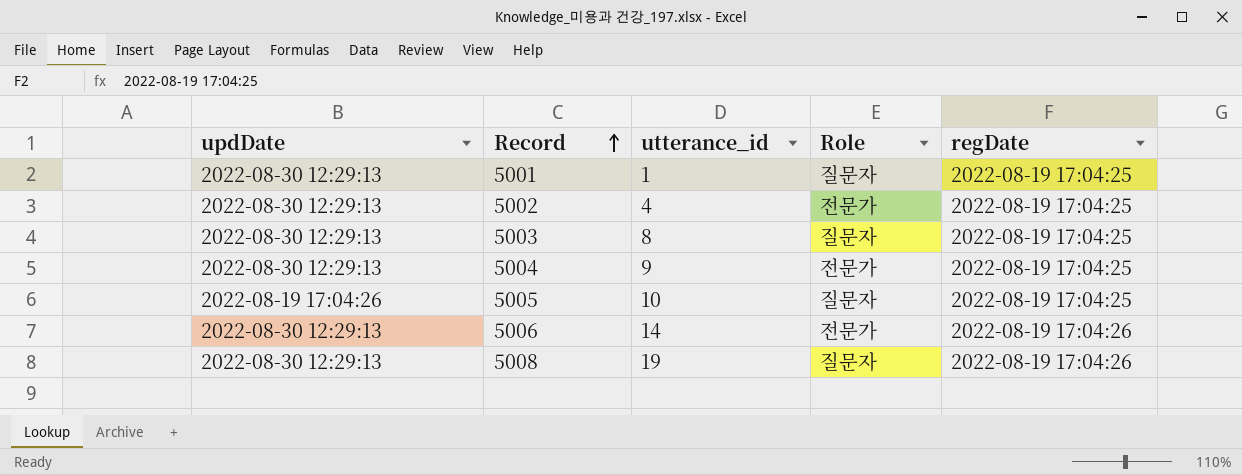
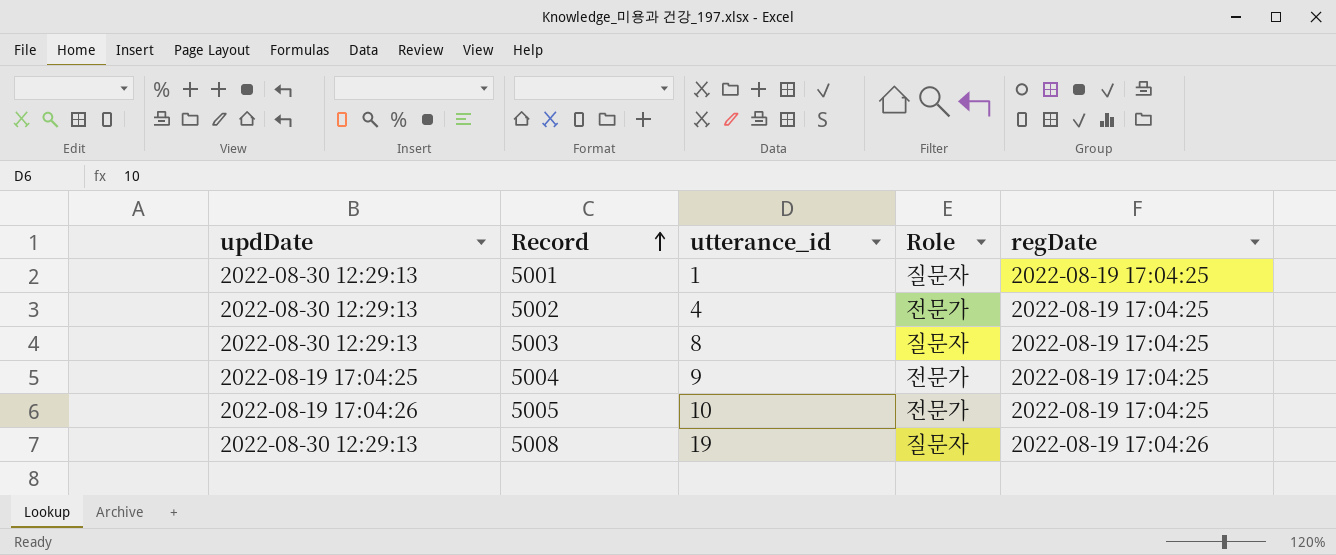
row 5006: 2022-08-30 12:29:13 | 14 | 전문가 | 2022-08-19 17:04:26 -> none
5004 | updDate: 2022-08-30 12:29:13 -> 2022-08-19 17:04:25
5005 | Role: 질문자 -> 전문가

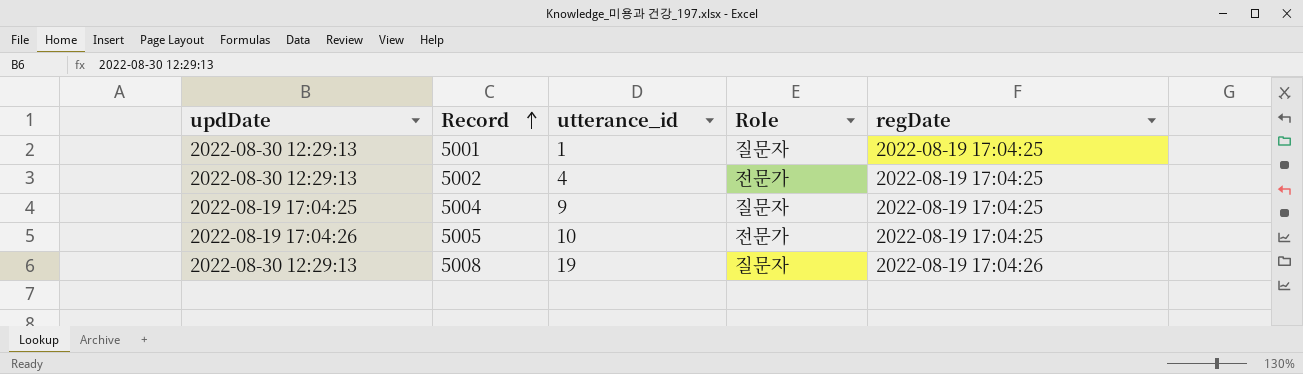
row 5003: 2022-08-30 12:29:13 | 8 | 질문자 | 2022-08-19 17:04:25 -> none
5004 | Role: 전문가 -> 질문자

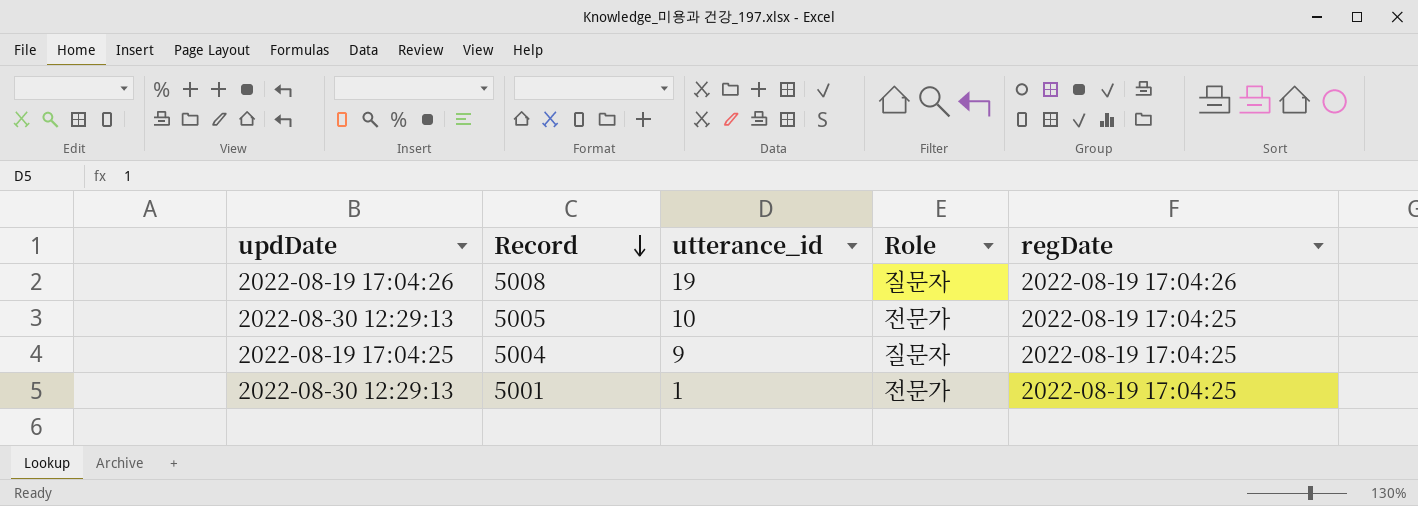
row order: Record ascending -> Record descending
row 5002: 2022-08-30 12:29:13 | 4 | 전문가 | 2022-08-19 17:04:25 -> none
5008 | updDate: 2022-08-30 12:29:13 -> 2022-08-19 17:04:26
5005 | updDate: 2022-08-19 17:04:26 -> 2022-08-30 12:29:13
5001 | Role: 질문자 -> 전문가

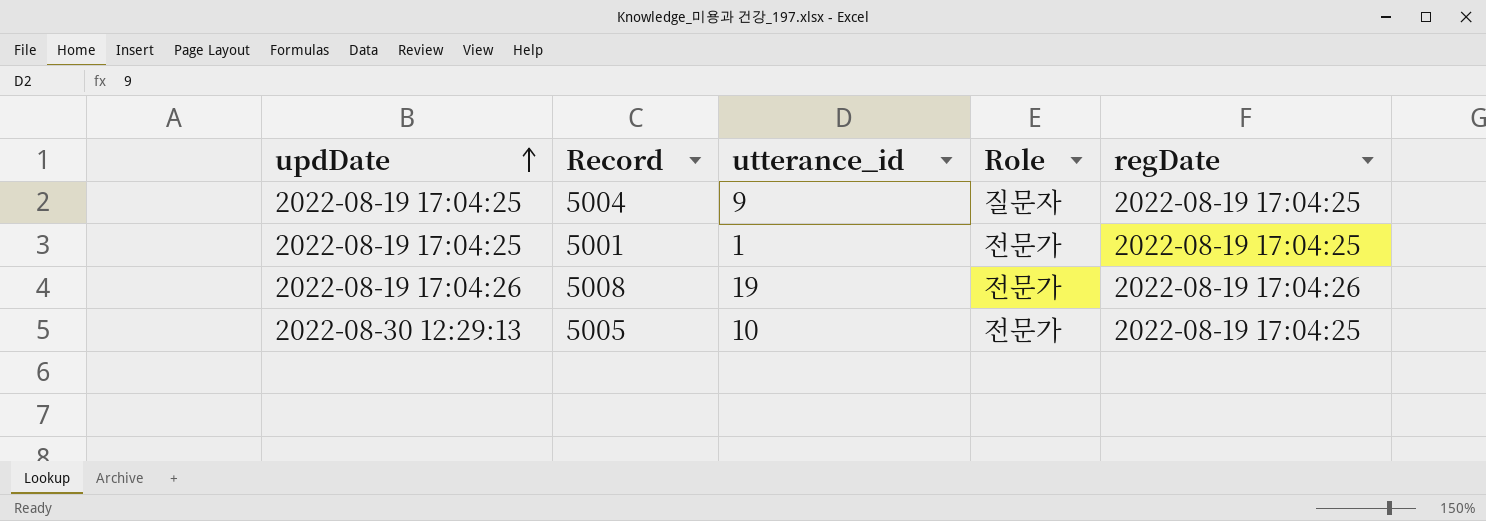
row order: Record descending -> updDate ascending
5001 | updDate: 2022-08-30 12:29:13 -> 2022-08-19 17:04:25
5008 | Role: 질문자 -> 전문가

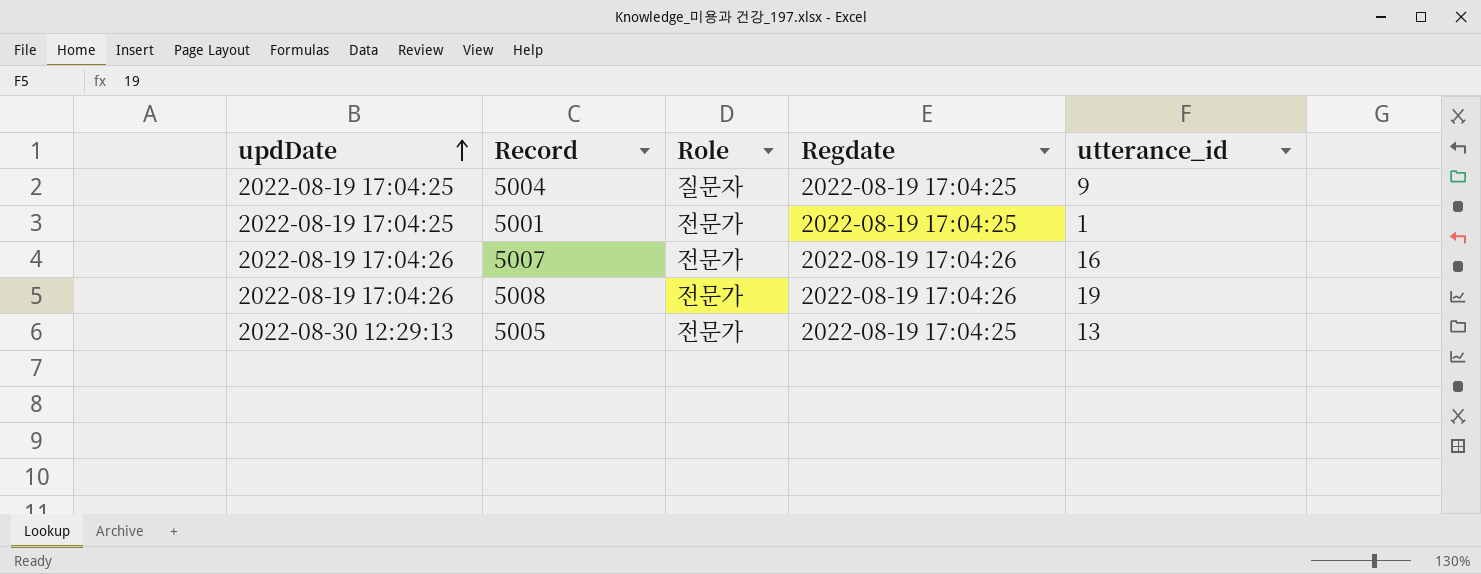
column name: regDate -> Regdate
column utterance_id | position: 3 -> 5
row 5007: none -> 2022-08-19 17:04:26 | 전문가 | 2022-08-19 17:04:26 | 16
5005 | utterance_id: 10 -> 13

